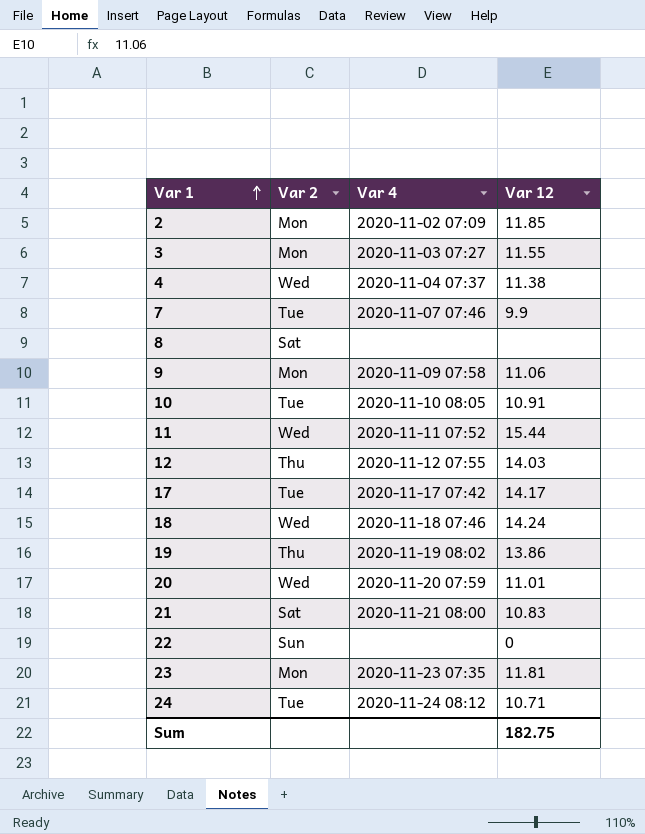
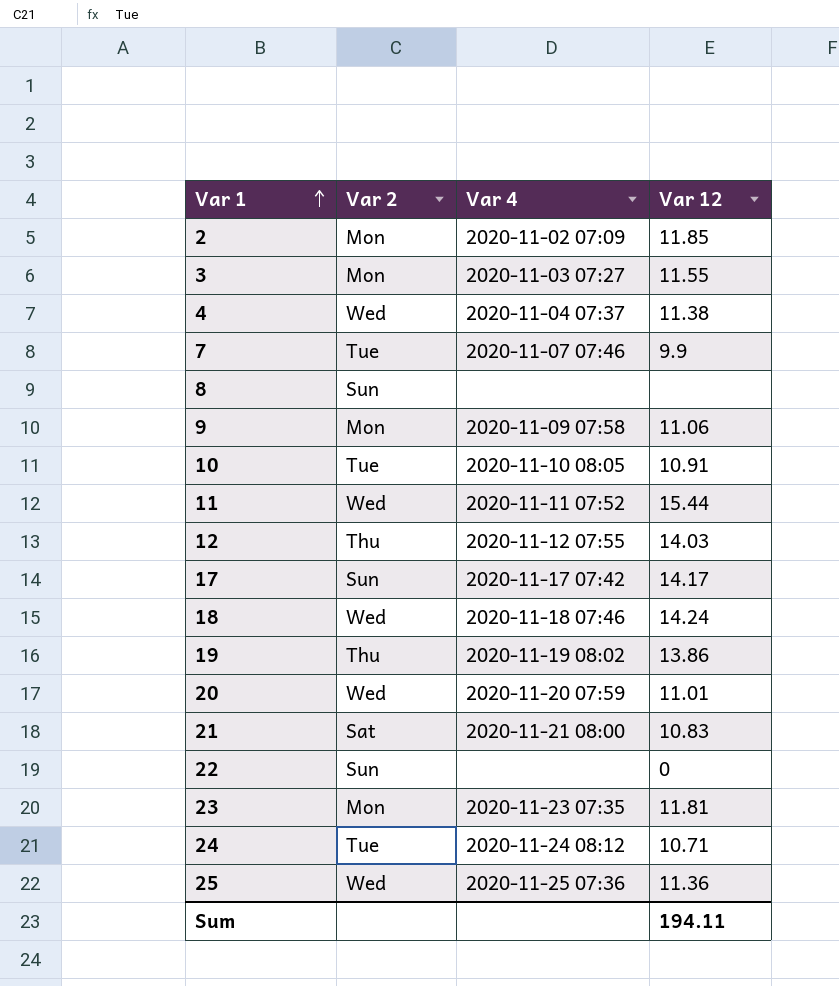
8 | Var 2: Sat -> Sun
17 | Var 2: Tue -> Sun
row 25: none -> Wed | 2020-11-25 07:36 | 11.36
Sum | Var 12: 182.75 -> 194.11

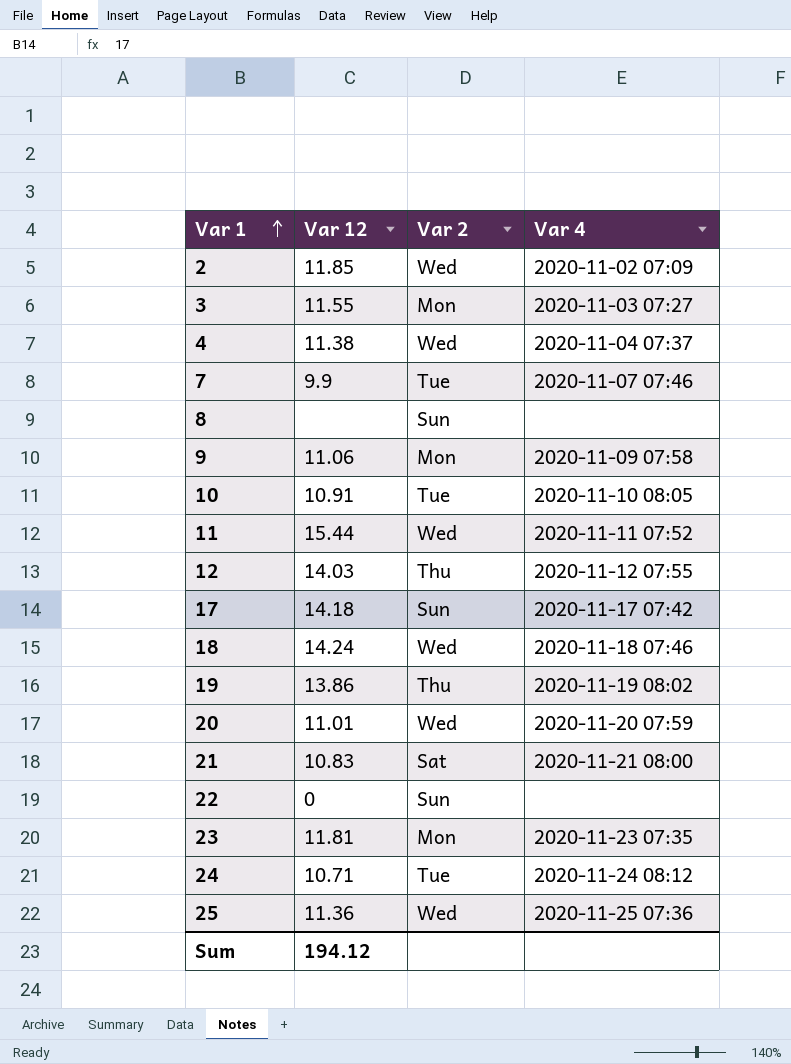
column Var 12 | position: 4 -> 2
2 | Var 2: Mon -> Wed
17 | Var 12: 14.17 -> 14.18
Sum | Var 12: 194.11 -> 194.12

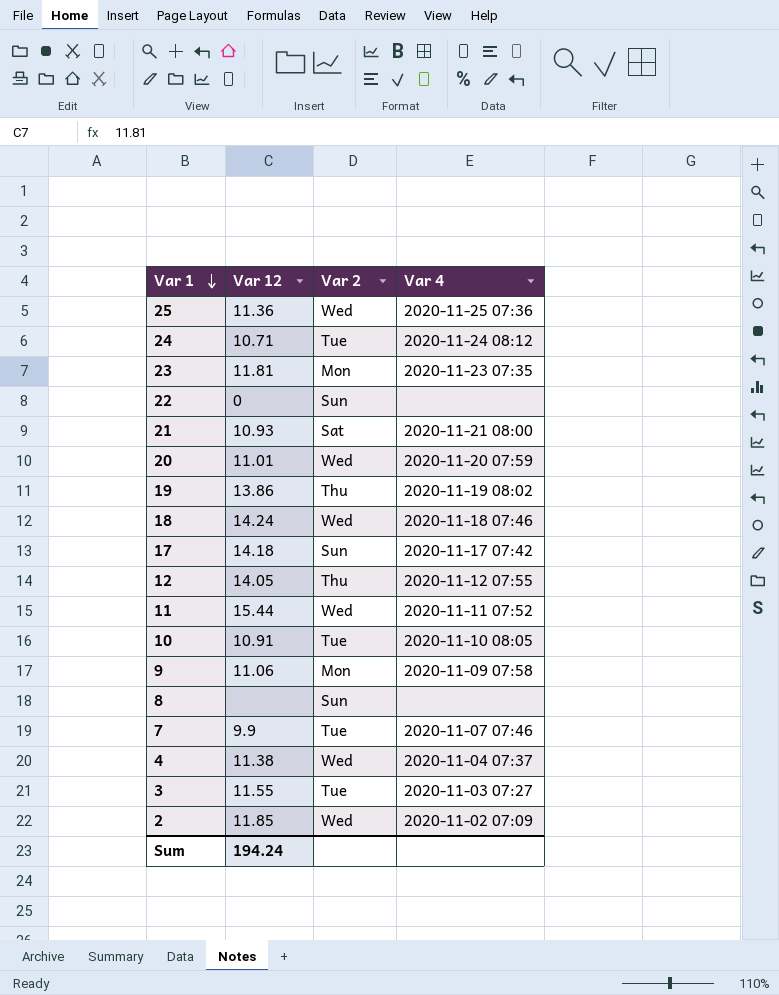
row order: Var 1 ascending -> Var 1 descending
21 | Var 12: 10.83 -> 10.93
12 | Var 12: 14.03 -> 14.05
3 | Var 2: Mon -> Tue
Sum | Var 12: 194.12 -> 194.24

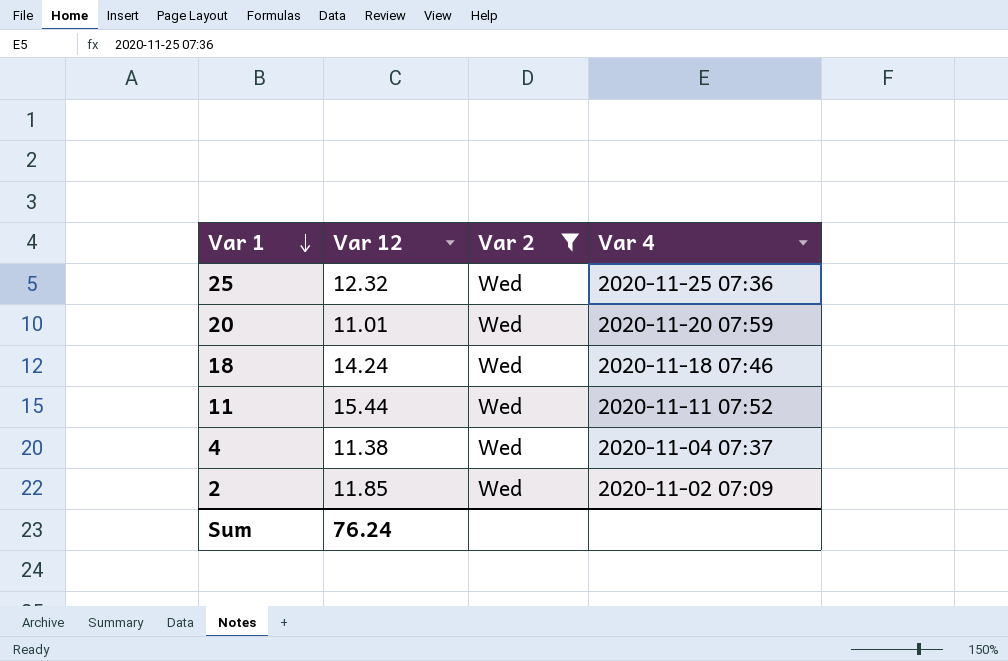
filter: none -> Var 2 = Wed
25 | Var 12: 11.36 -> 12.32
Sum | Var 12: 194.24 -> 76.24

